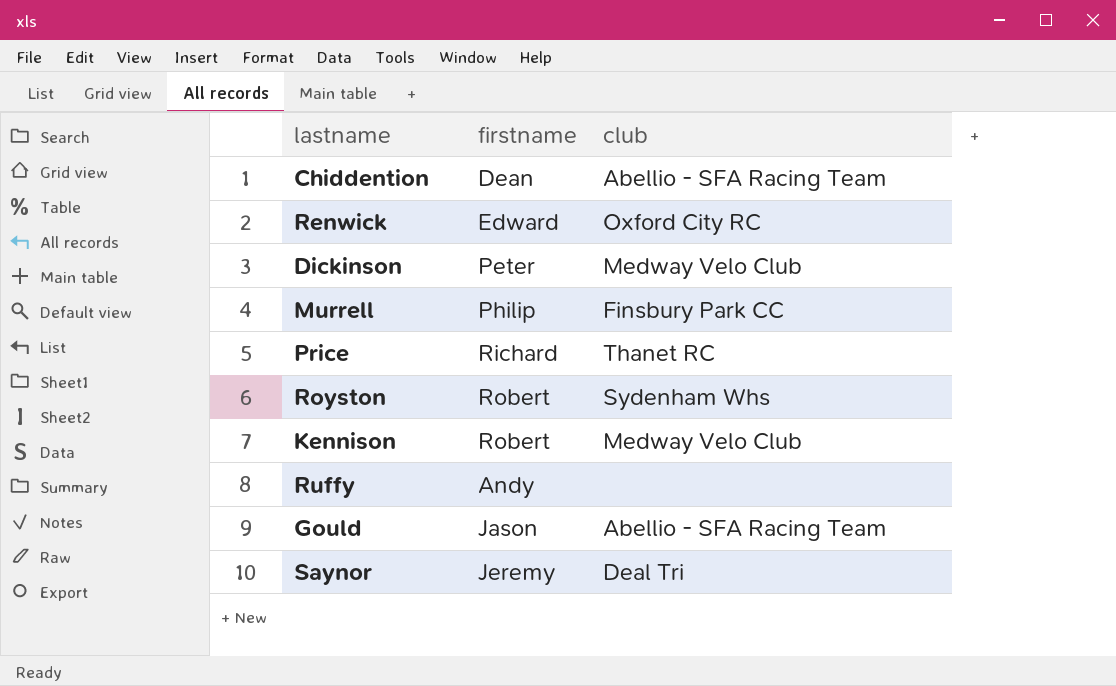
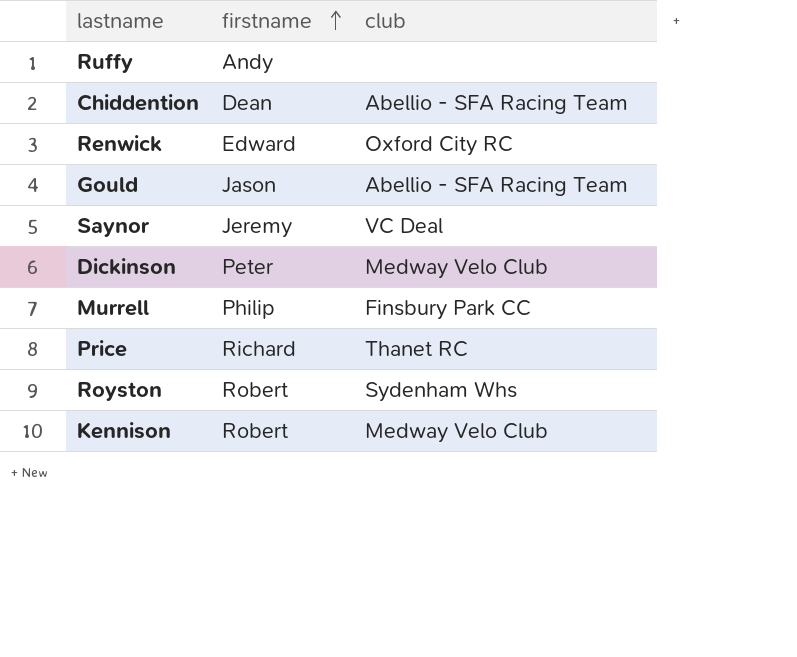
row order: none -> firstname ascending
Saynor | club: Deal Tri -> VC Deal

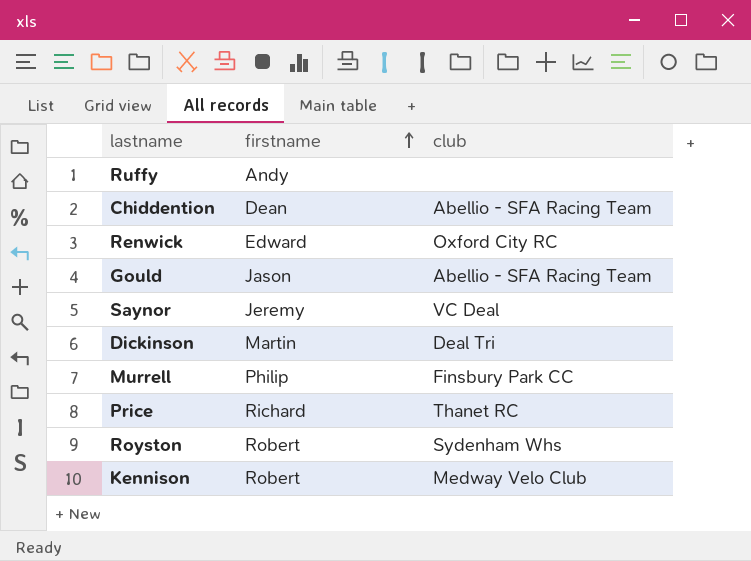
Dickinson | firstname: Peter -> Martin
Dickinson | club: Medway Velo Club -> Deal Tri

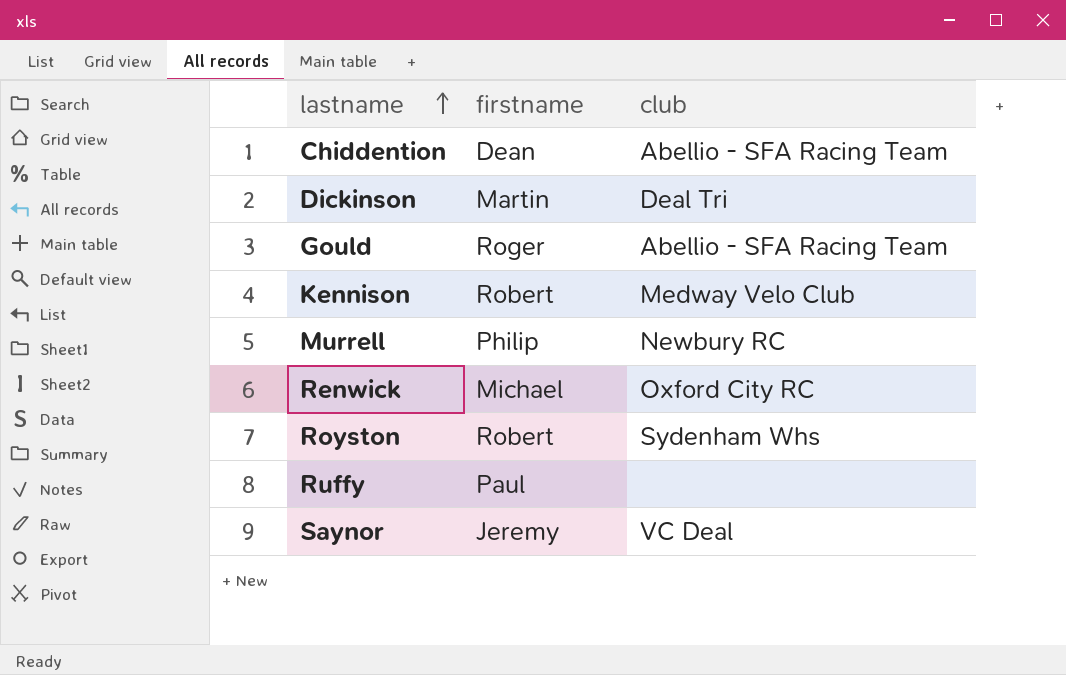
row order: firstname ascending -> lastname ascending
row Price: Richard | Thanet RC -> none
Gould | firstname: Jason -> Roger
Murrell | club: Finsbury Park CC -> Newbury RC
Renwick | firstname: Edward -> Michael
Ruffy | firstname: Andy -> Paul

